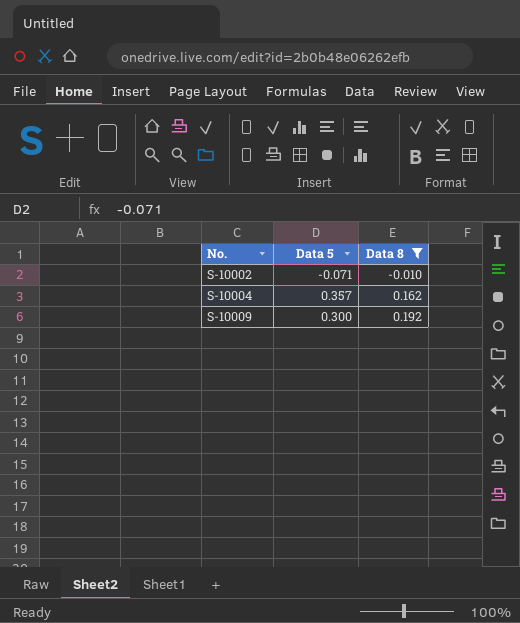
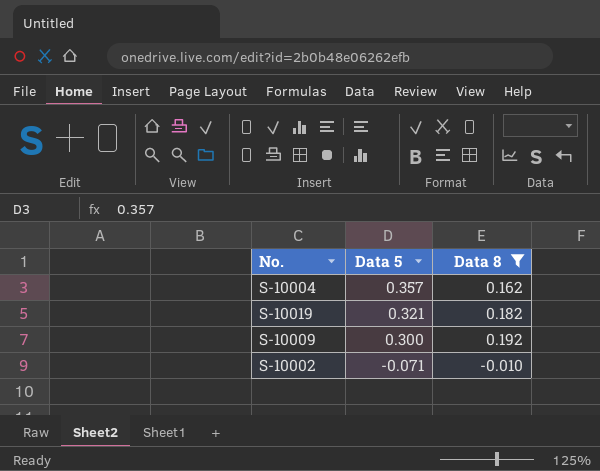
row order: No. ascending -> Data 5 descending
row S-10019: none -> 0.321 | 0.182

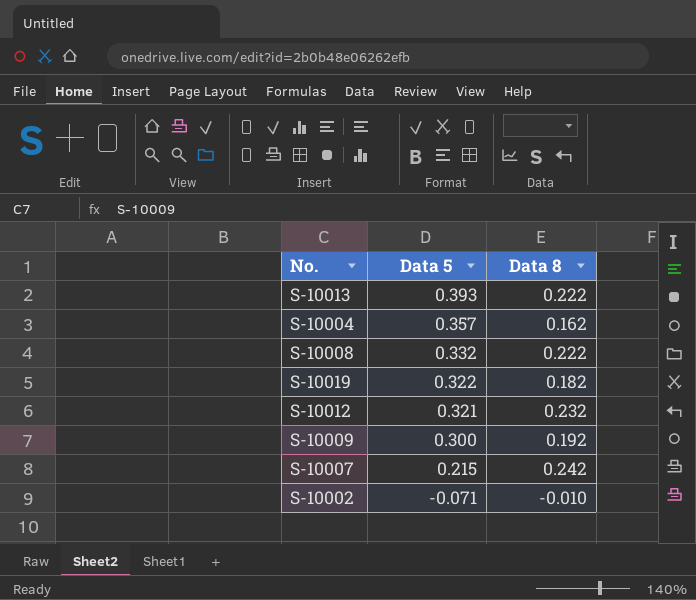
filter: Data 8 <= 0.192 -> none
S-10019 | Data 5: 0.321 -> 0.322

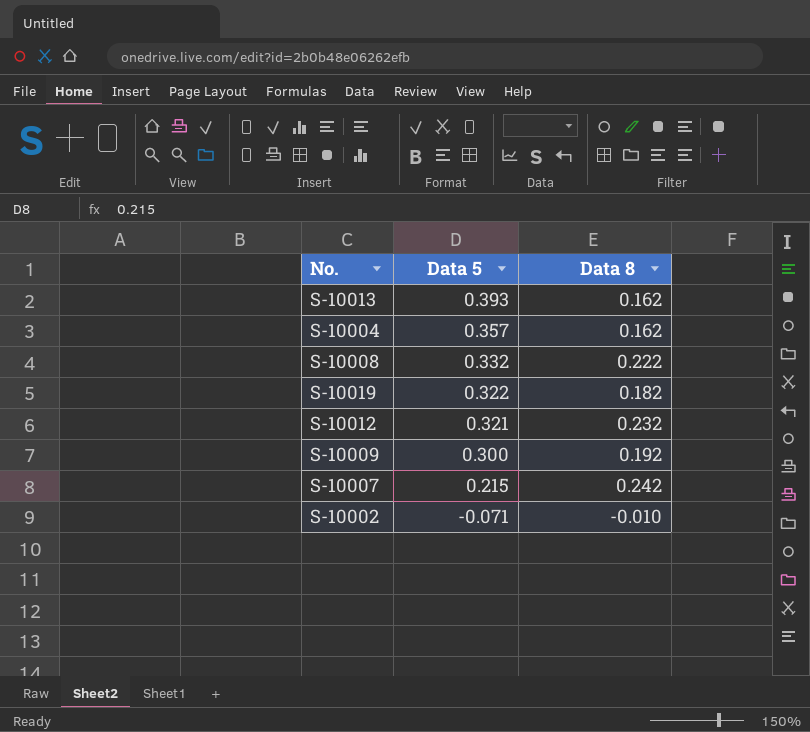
S-10013 | Data 8: 0.222 -> 0.162

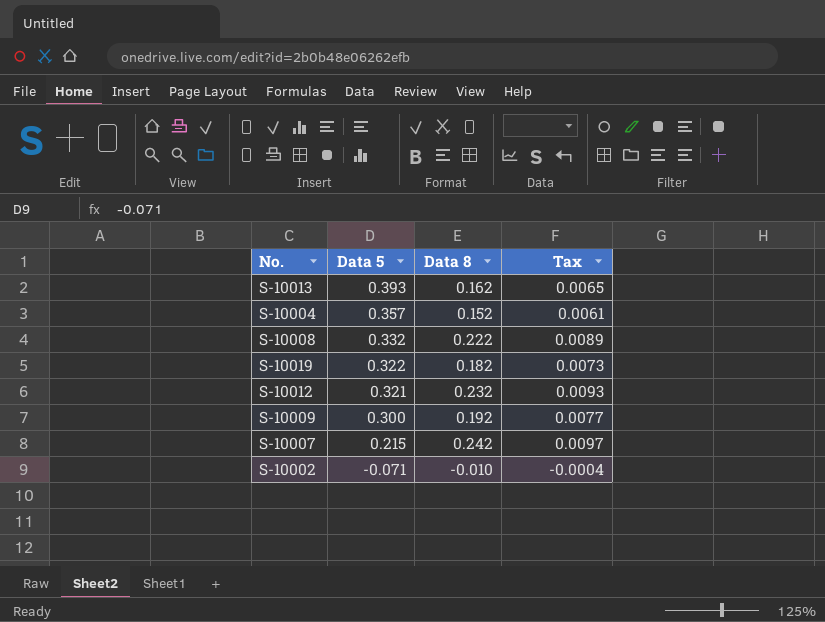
column Tax | formula: none -> [Data 8] * 0.04
S-10004 | Data 8: 0.162 -> 0.152

